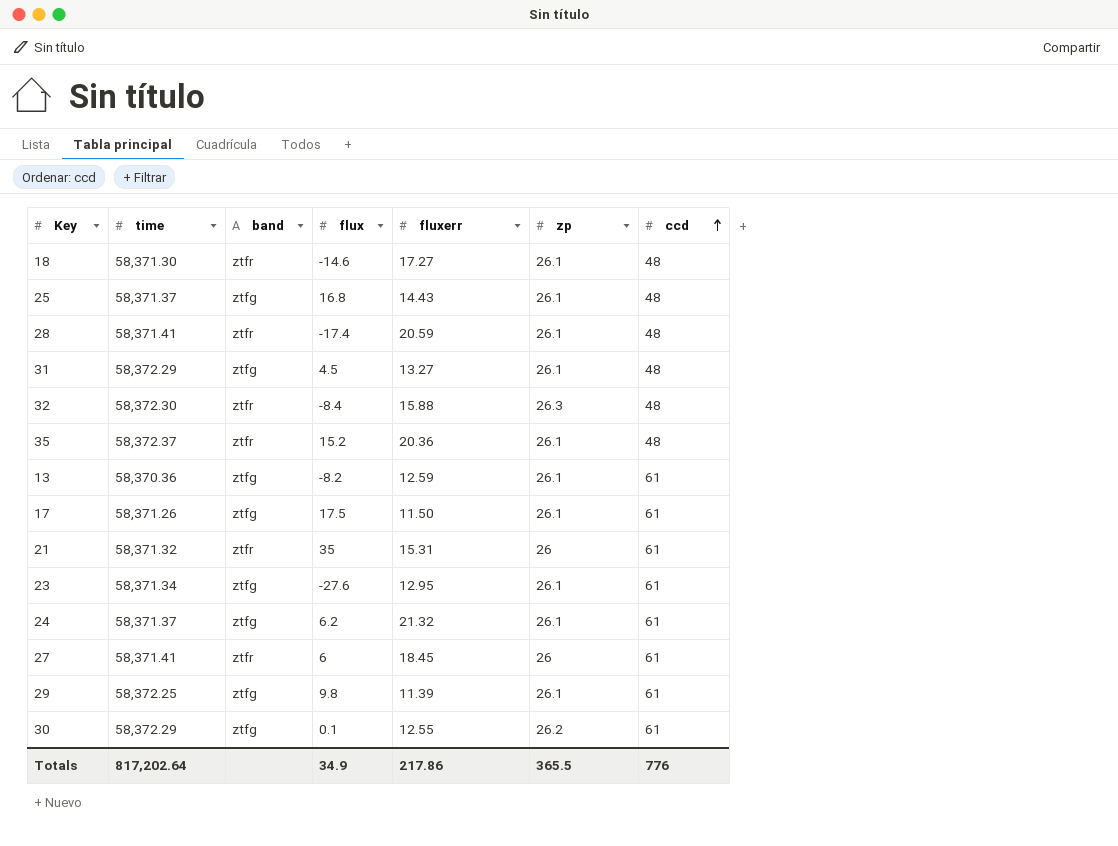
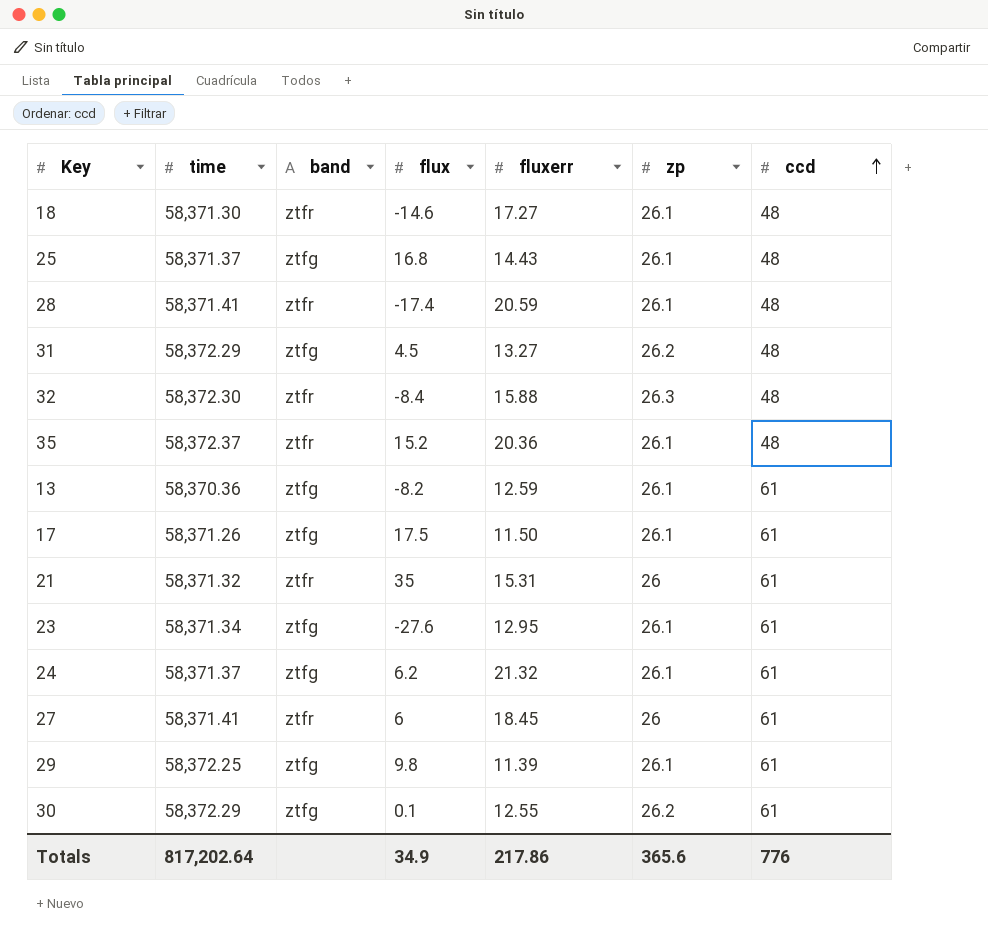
31 | zp: 26.1 -> 26.2
Totals | zp: 365.5 -> 365.6

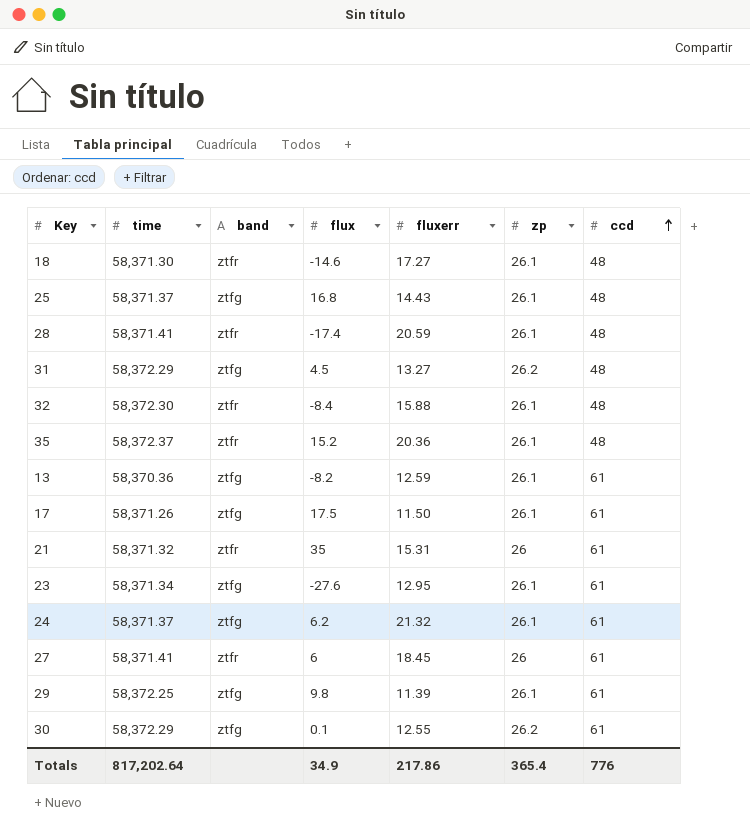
32 | zp: 26.3 -> 26.1
Totals | zp: 365.6 -> 365.4

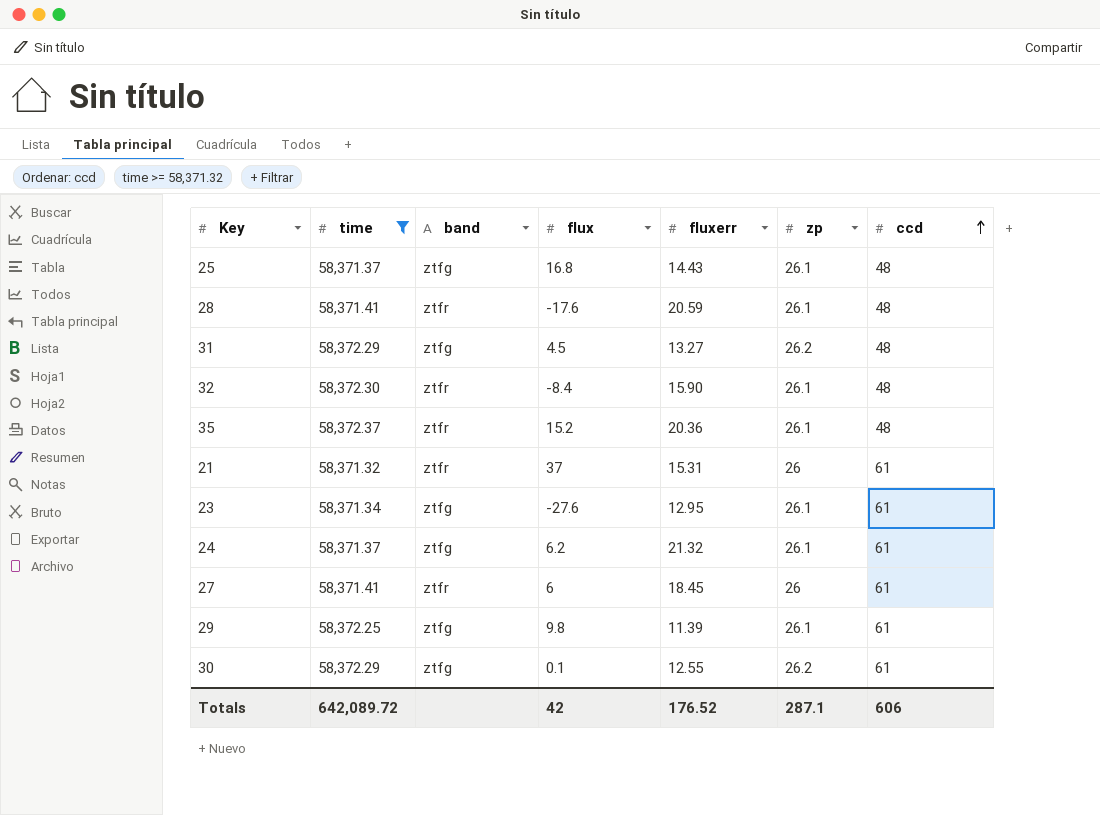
filter: none -> time >= 58,371.32
28 | flux: -17.4 -> -17.6
32 | fluxerr: 15.88 -> 15.90
21 | flux: 35 -> 37
Totals | time: 817,202.64 -> 642,089.72
Totals | flux: 34.9 -> 42
Totals | fluxerr: 217.86 -> 176.52
Totals | zp: 365.4 -> 287.1
Totals | ccd: 776 -> 606

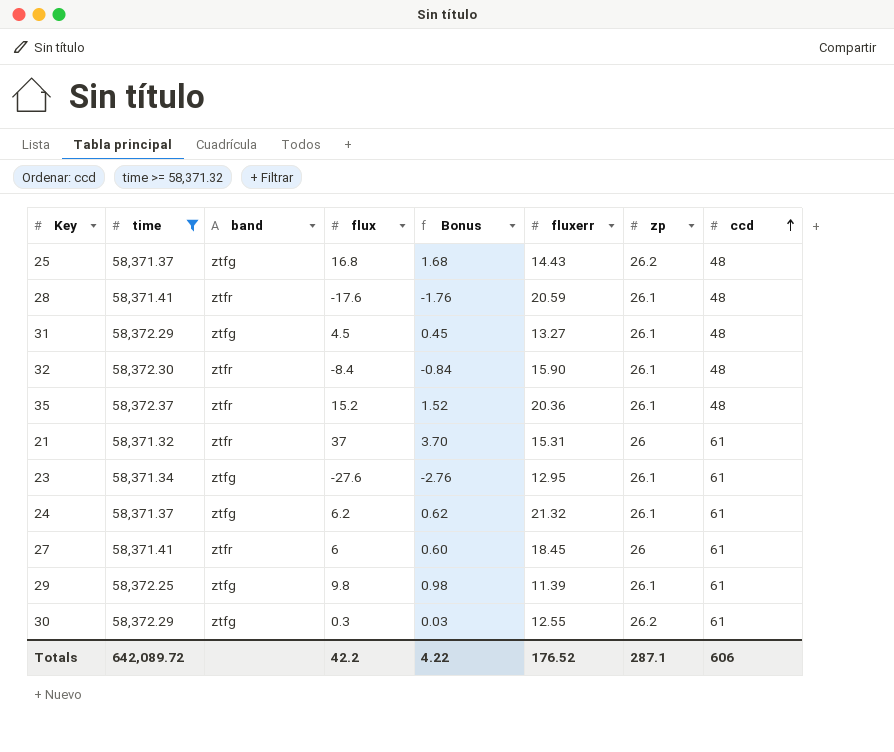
column Bonus | formula: none -> [flux] * 0.1
25 | zp: 26.1 -> 26.2
31 | zp: 26.2 -> 26.1
30 | flux: 0.1 -> 0.3
Totals | flux: 42 -> 42.2

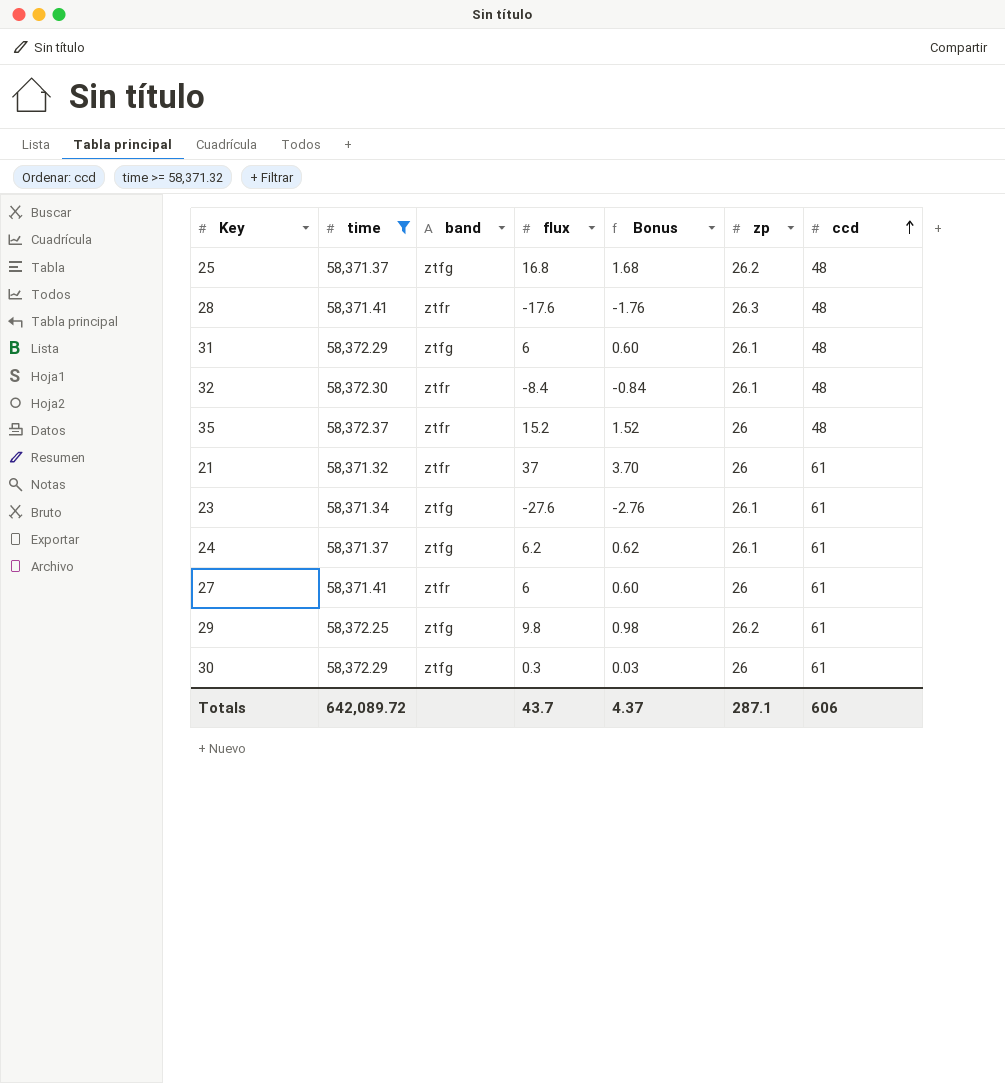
column fluxerr | position: 6 -> none
28 | zp: 26.1 -> 26.3
31 | flux: 4.5 -> 6
31 | Bonus: 0.45 -> 0.60
35 | zp: 26.1 -> 26
29 | zp: 26.1 -> 26.2
30 | zp: 26.2 -> 26
Totals | flux: 42.2 -> 43.7
Totals | Bonus: 4.22 -> 4.37

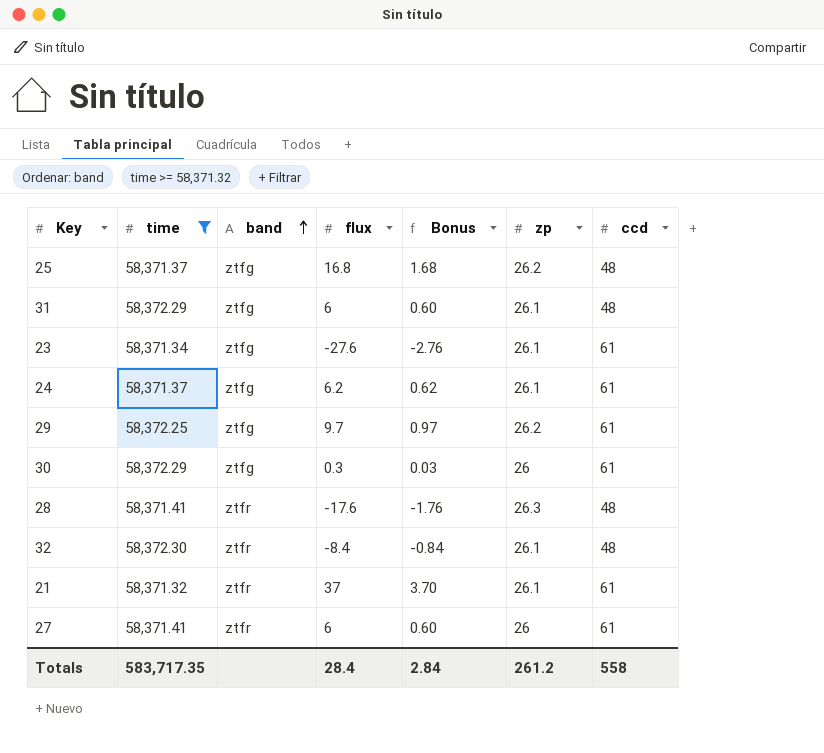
row order: ccd ascending -> band ascending
row 35: 58,372.37 | ztfr | 15.2 | 1.52 | 26 | 48 -> none
29 | flux: 9.8 -> 9.7
29 | Bonus: 0.98 -> 0.97
21 | zp: 26 -> 26.1
Totals | time: 642,089.72 -> 583,717.35
Totals | flux: 43.7 -> 28.4
Totals | Bonus: 4.37 -> 2.84
Totals | zp: 287.1 -> 261.2
Totals | ccd: 606 -> 558

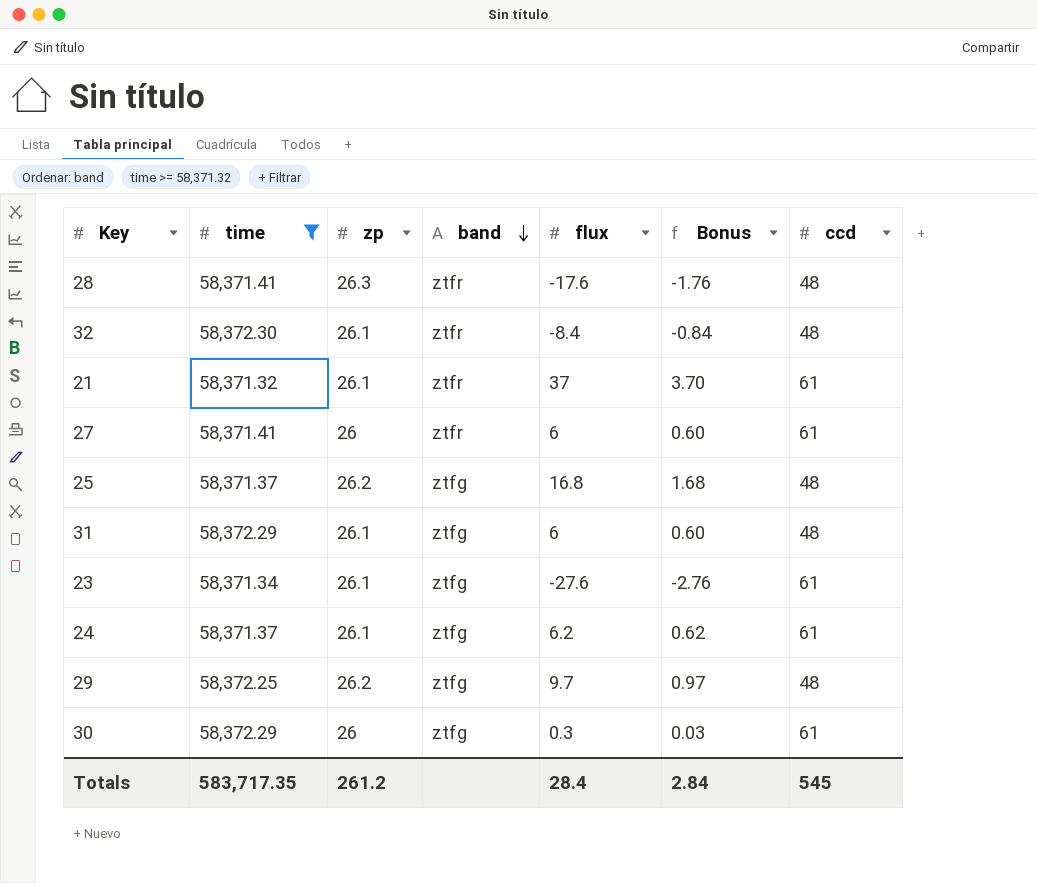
row order: band ascending -> band descending
column zp | position: 6 -> 3
29 | ccd: 61 -> 48
Totals | ccd: 558 -> 545

